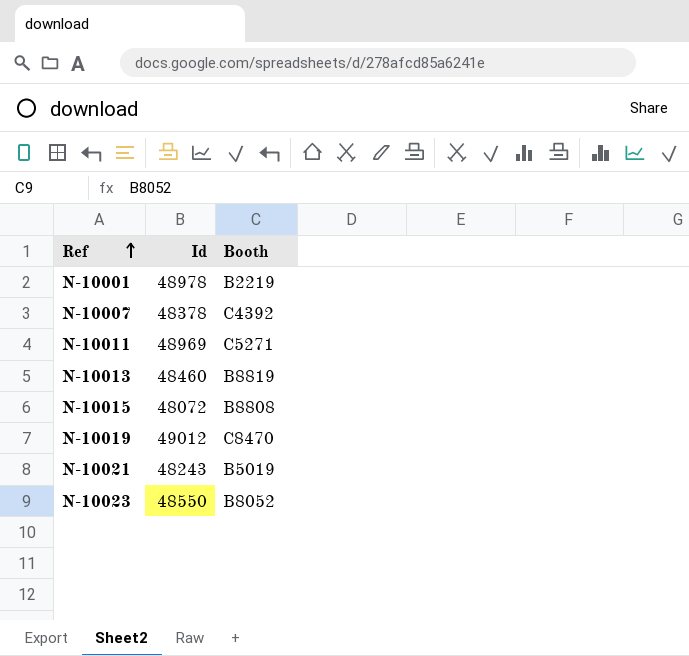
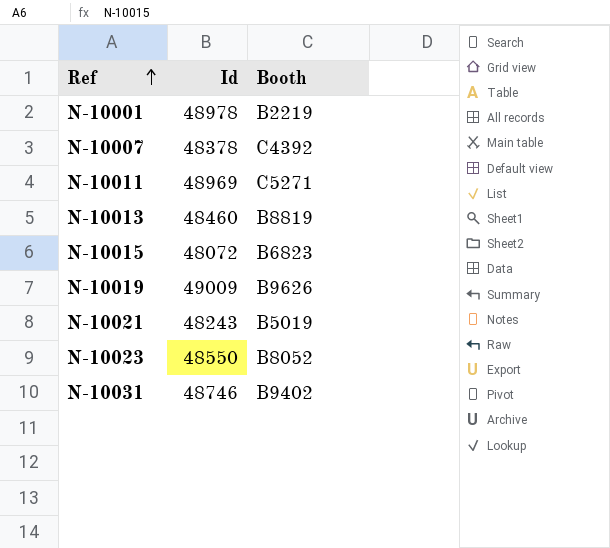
N-10015 | Booth: B8808 -> B6823
N-10019 | Id: 49012 -> 49009
N-10019 | Booth: C8470 -> B9626
row N-10031: none -> 48746 | B9402

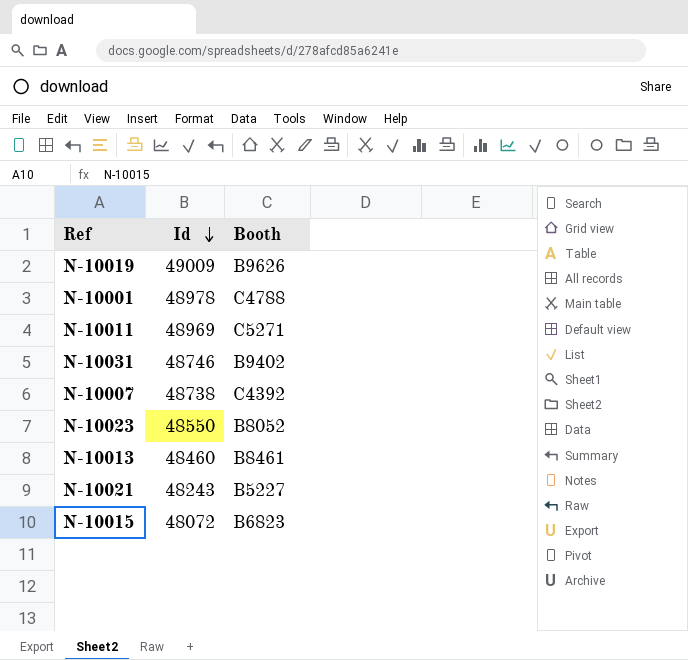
row order: Ref ascending -> Id descending
N-10001 | Booth: B2219 -> C4788
N-10007 | Id: 48378 -> 48738
N-10013 | Booth: B8819 -> B8461
N-10021 | Booth: B5019 -> B5227

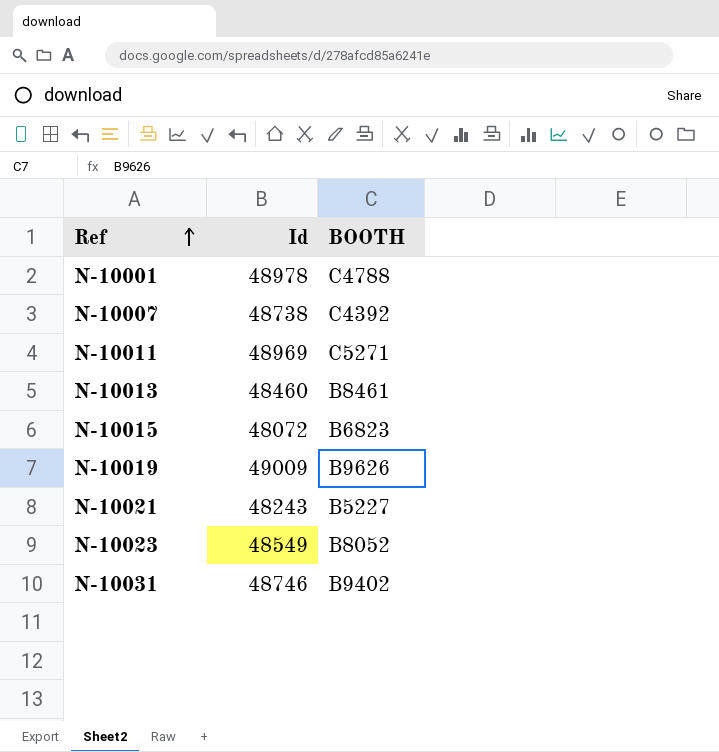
row order: Id descending -> Ref ascending
column name: Booth -> BOOTH
N-10023 | Id: 48550 -> 48549

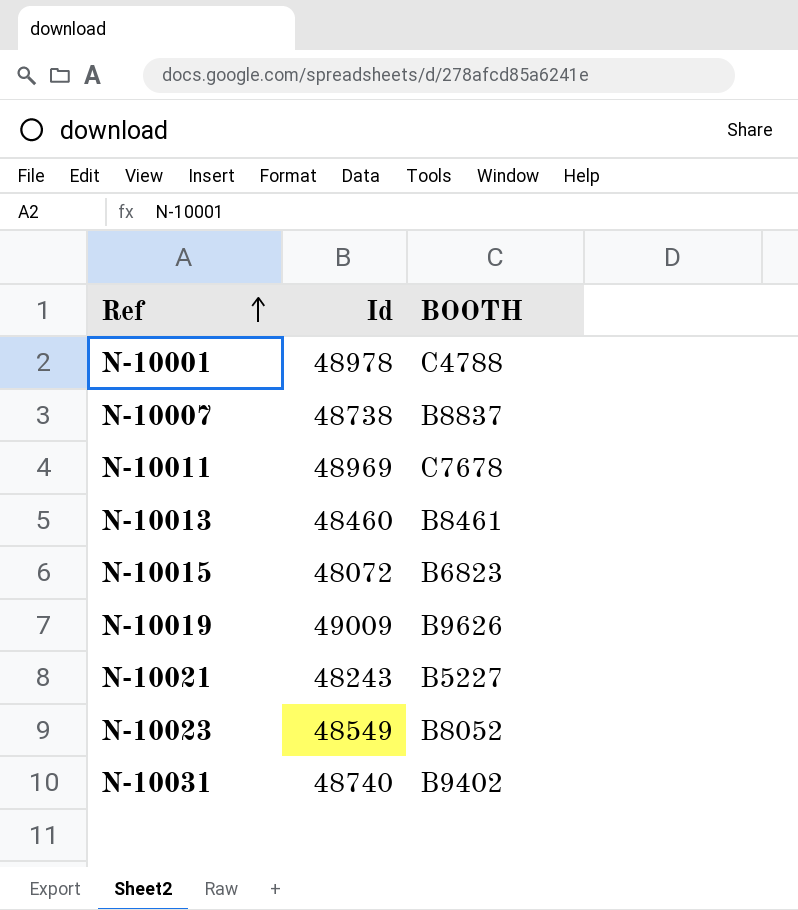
N-10007 | BOOTH: C4392 -> B8837
N-10011 | BOOTH: C5271 -> C7678
N-10031 | Id: 48746 -> 48740

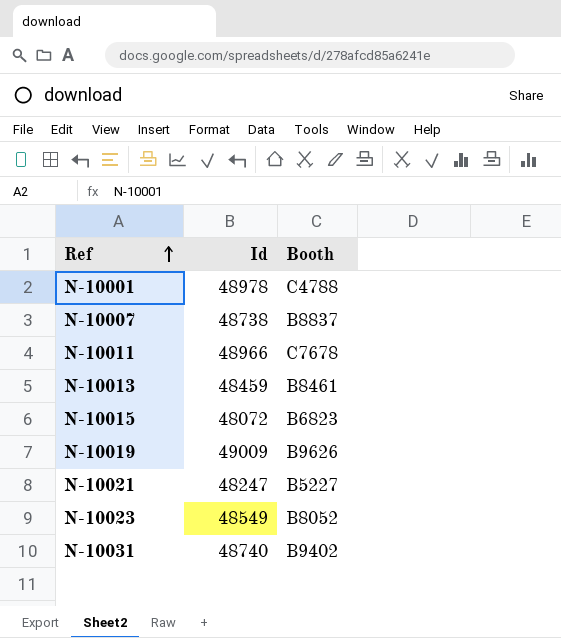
column name: BOOTH -> Booth
N-10011 | Id: 48969 -> 48966
N-10013 | Id: 48460 -> 48459
N-10021 | Id: 48243 -> 48247

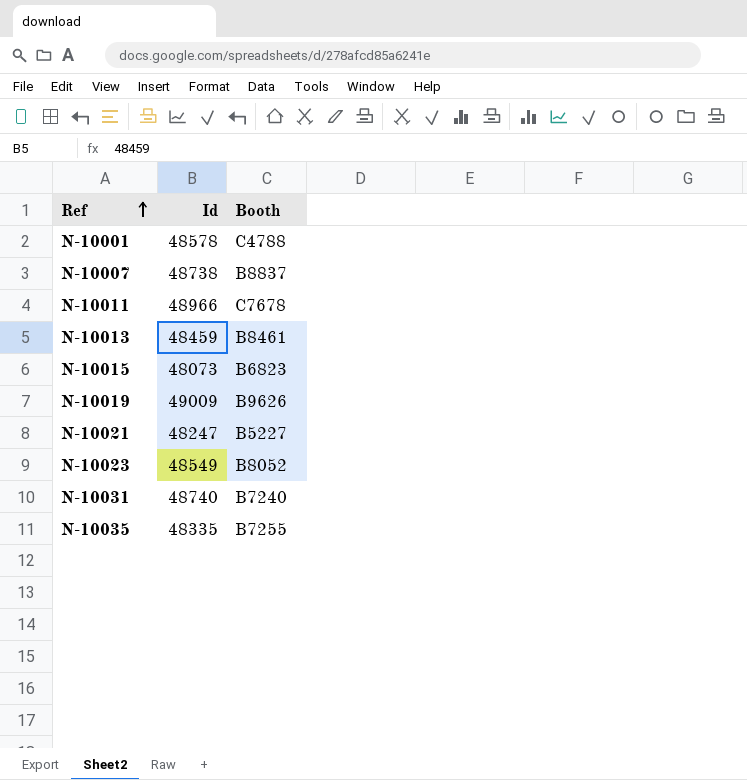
N-10001 | Id: 48978 -> 48578
N-10015 | Id: 48072 -> 48073
N-10031 | Booth: B9402 -> B7240
row N-10035: none -> 48335 | B7255

